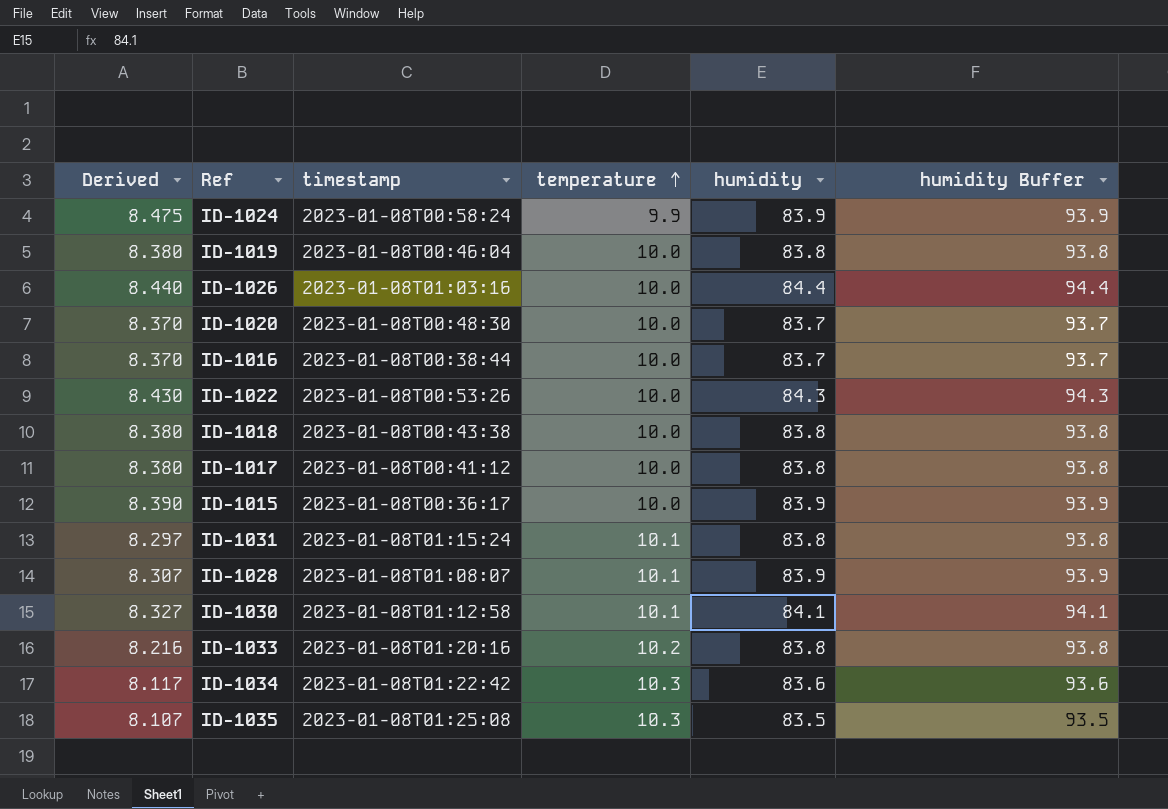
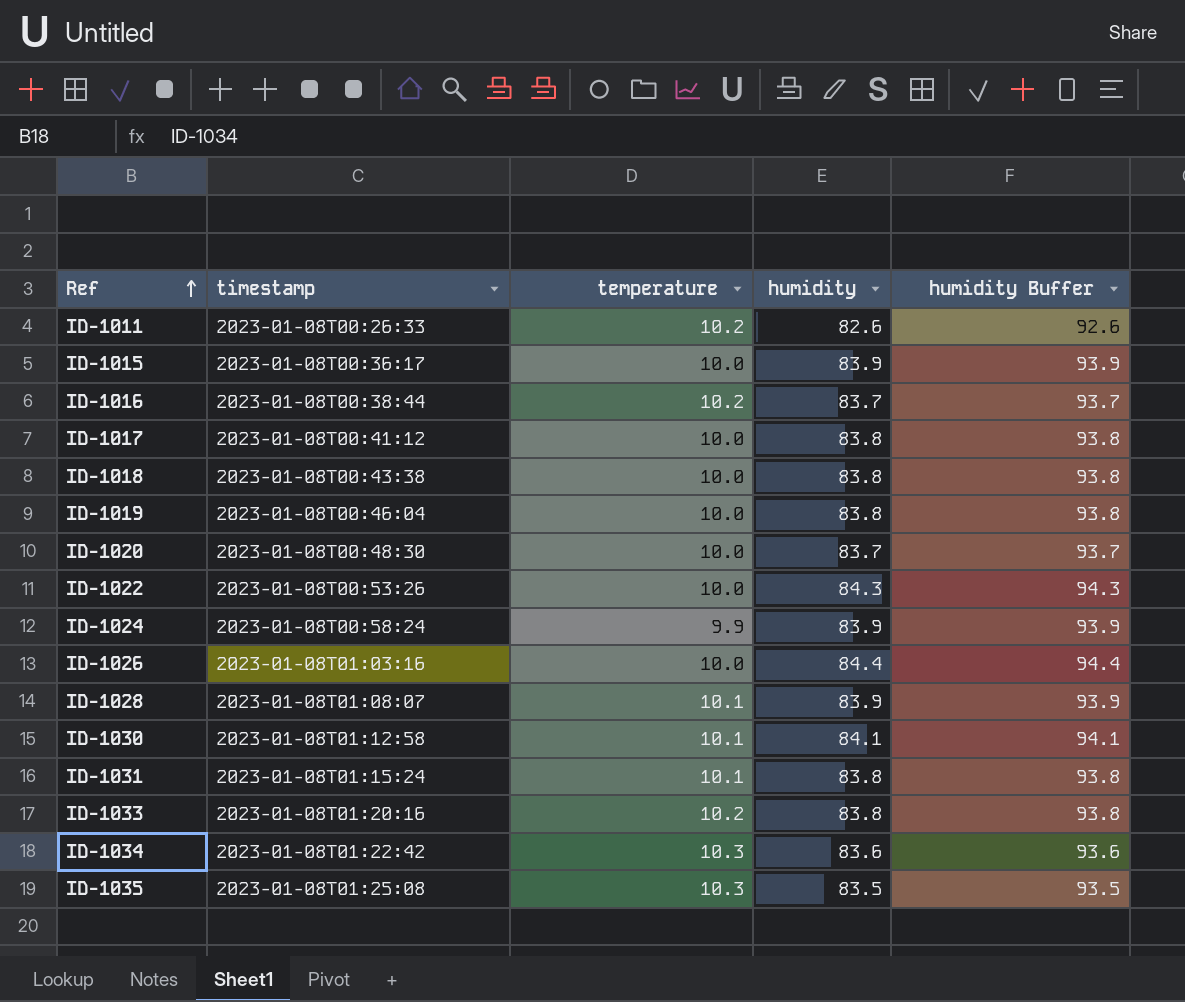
row order: temperature ascending -> Ref ascending
column Derived | formula: [humidity] / [temperature] -> none
row ID-1011: none -> 2023-01-08T00:26:33 | 10.2 | 82.6 | 92.6
ID-1016 | temperature: 10.0 -> 10.2

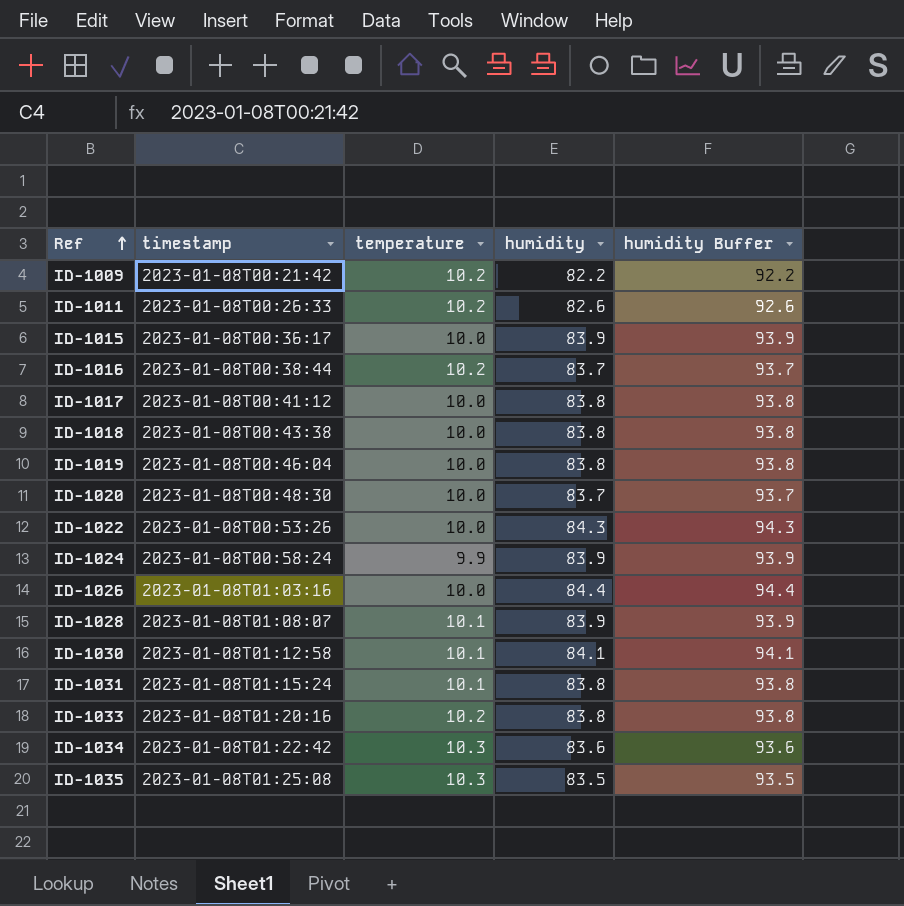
row ID-1009: none -> 2023-01-08T00:21:42 | 10.2 | 82.2 | 92.2

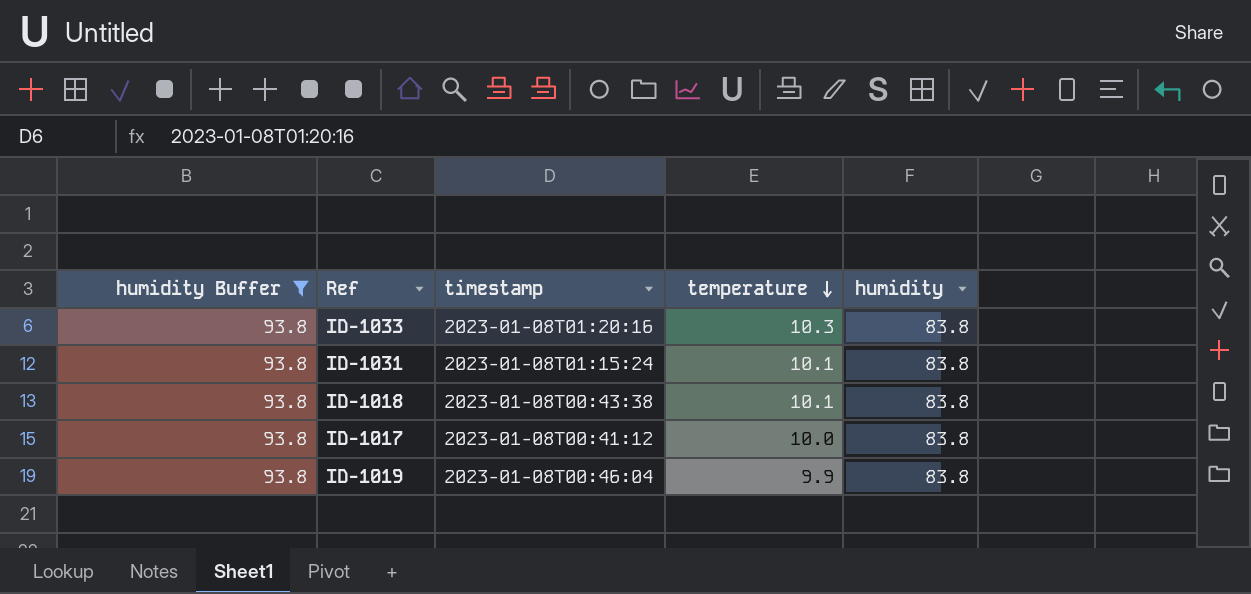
filter: none -> humidity Buffer = 93.8
row order: Ref ascending -> temperature descending
column humidity Buffer | position: 5 -> 1
ID-1033 | temperature: 10.2 -> 10.3
ID-1018 | temperature: 10.0 -> 10.1
ID-1019 | temperature: 10.0 -> 9.9

